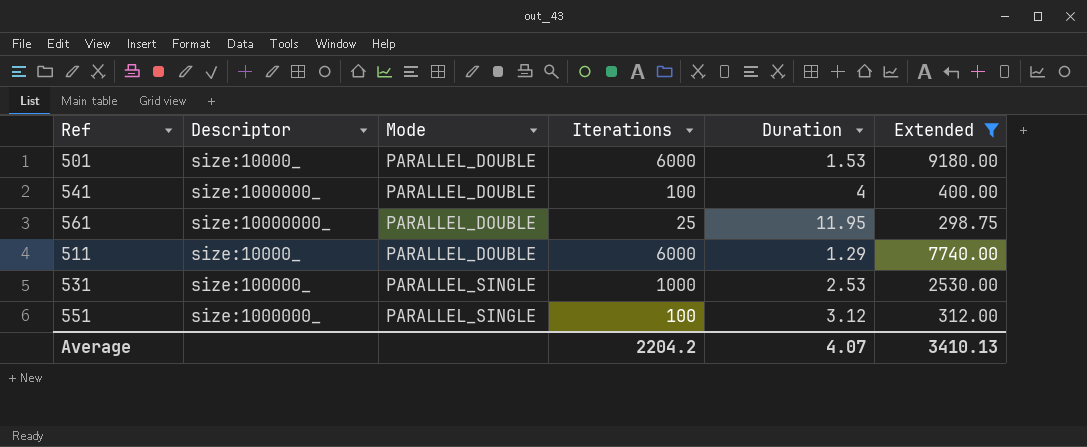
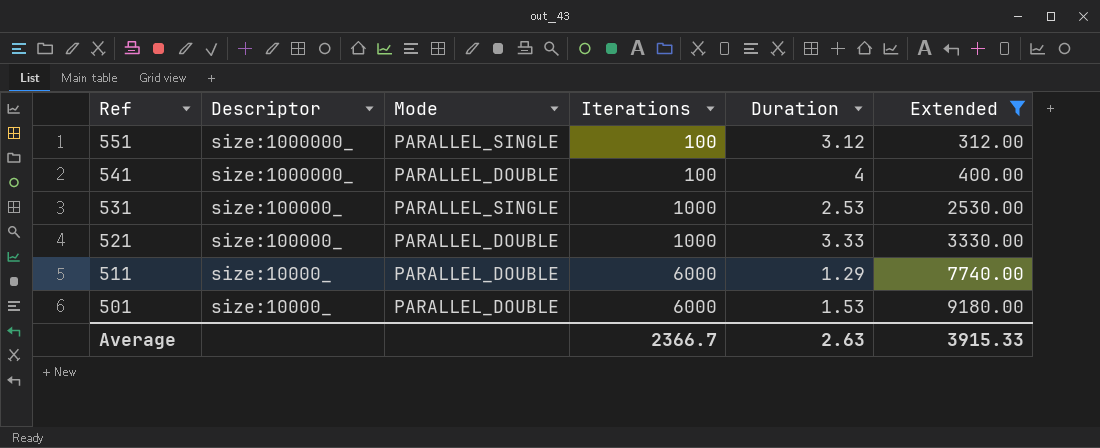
row order: Mode ascending -> Ref descending
row 561: size:10000000_ | PARALLEL_DOUBLE | 25 | 11.95 | 298.75 -> none
row 521: none -> size:100000_ | PARALLEL_DOUBLE | 1000 | 3.33 | 3330.00
Average | Iterations: 2204.2 -> 2366.7
Average | Duration: 4.07 -> 2.63
Average | Extended: 3410.13 -> 3915.33

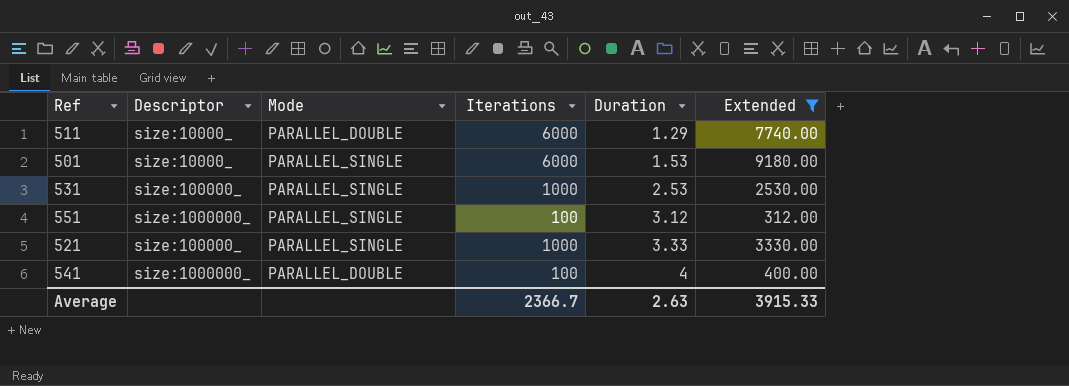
row order: Ref descending -> Duration ascending
501 | Mode: PARALLEL_DOUBLE -> PARALLEL_SINGLE
521 | Mode: PARALLEL_DOUBLE -> PARALLEL_SINGLE

